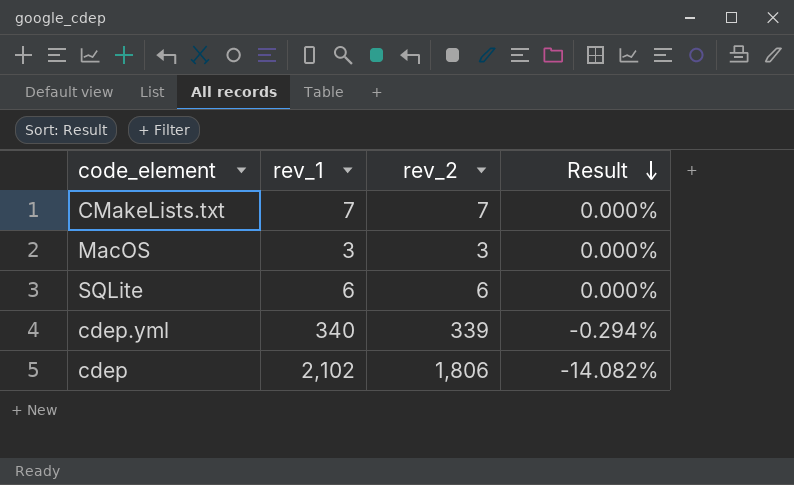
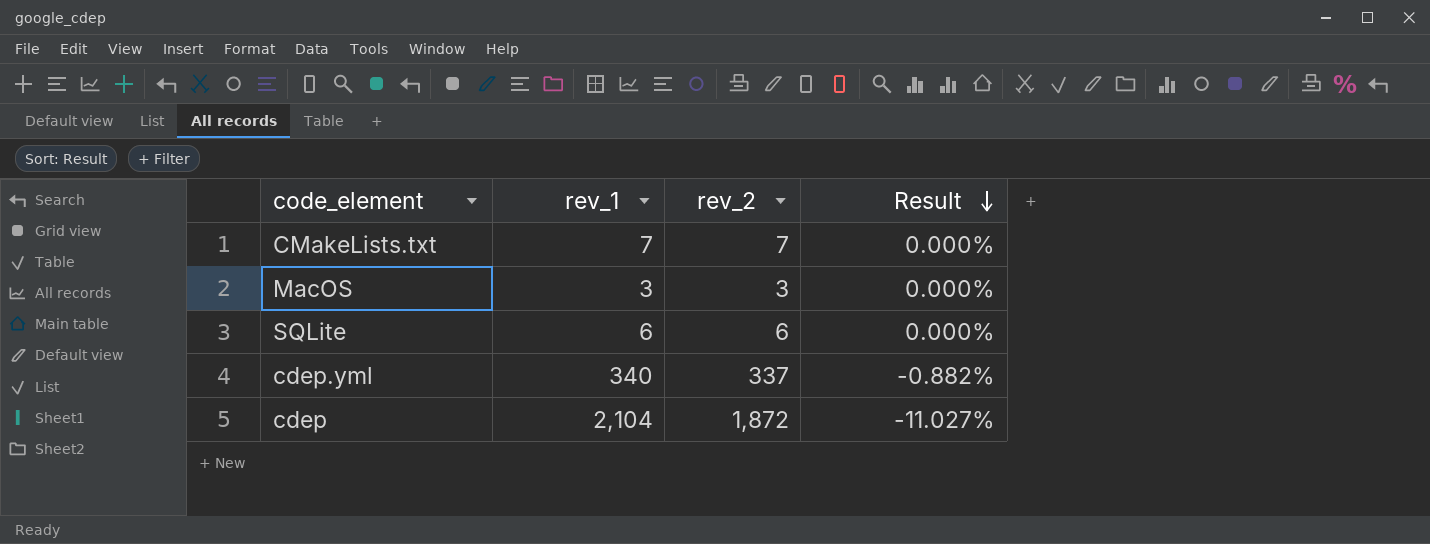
cdep.yml | rev_2: 339 -> 337
cdep.yml | Result: -0.294% -> -0.882%
cdep | rev_1: 2,102 -> 2,104
cdep | rev_2: 1,806 -> 1,872
cdep | Result: -14.082% -> -11.027%

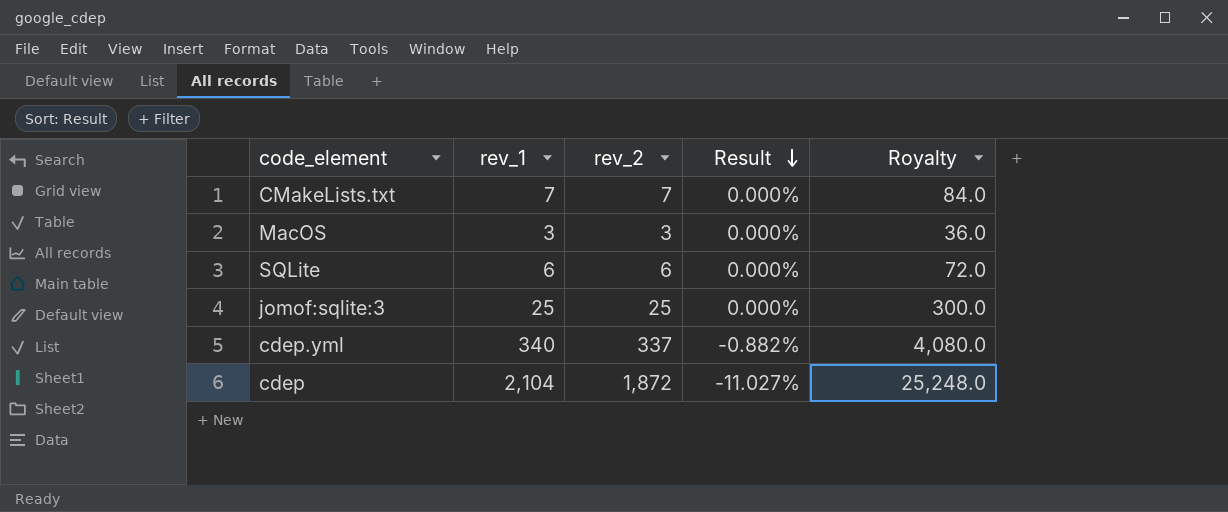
column Royalty | formula: none -> [rev_1] * 12
row jomof:sqlite:3: none -> 25 | 25 | 0.000% | 300.0

